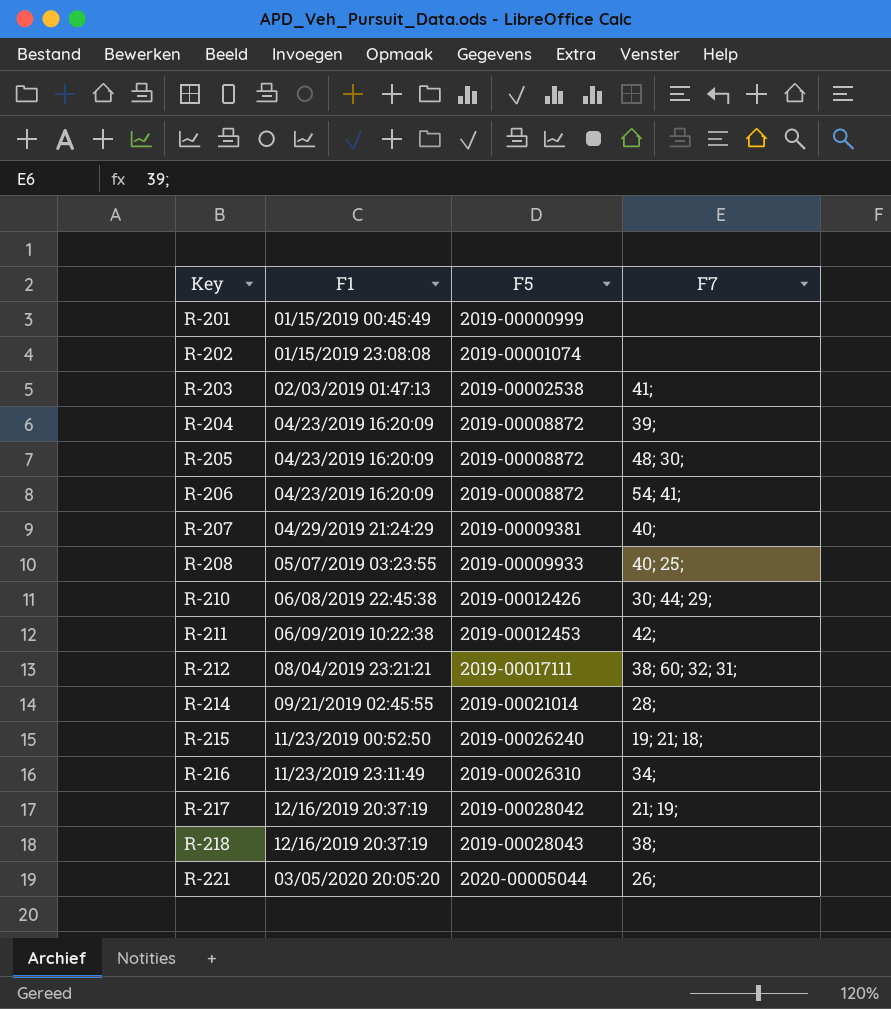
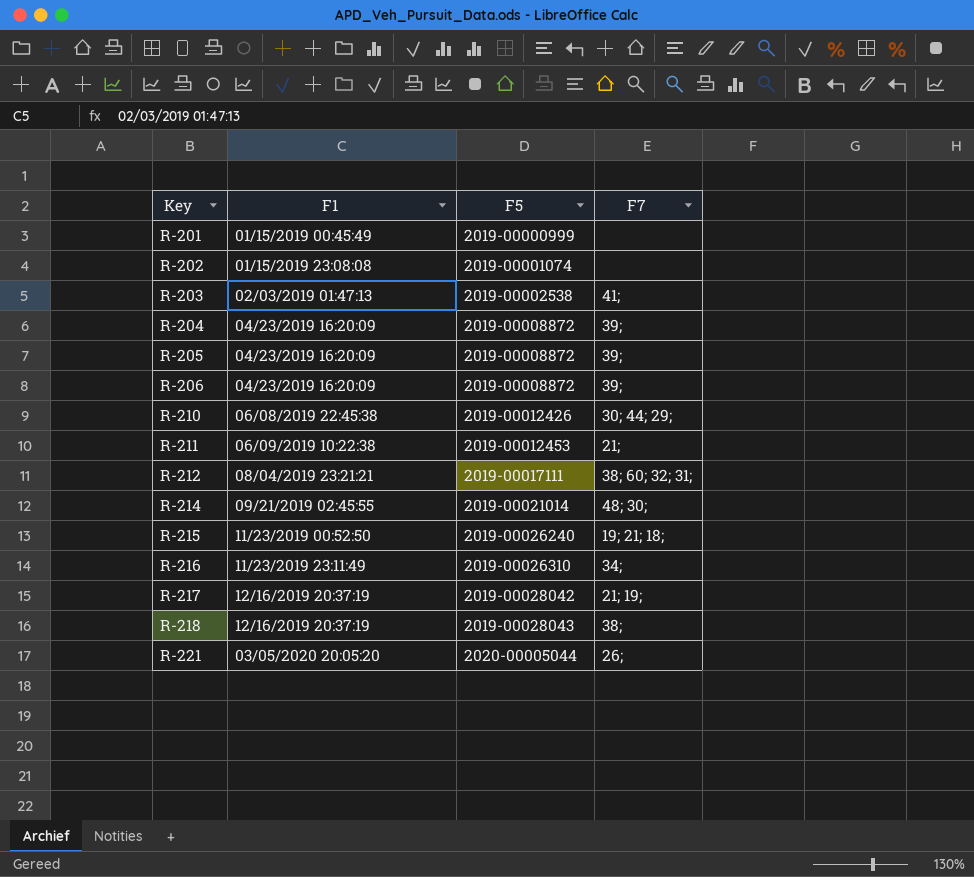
row R-207: 04/29/2019 21:24:29 | 2019-00009381 | 40; -> none
row R-208: 05/07/2019 03:23:55 | 2019-00009933 | 40; 25; -> none
R-205 | F7: 48; 30; -> 39;
R-206 | F7: 54; 41; -> 39;
R-211 | F7: 42; -> 21;
R-214 | F7: 28; -> 48; 30;

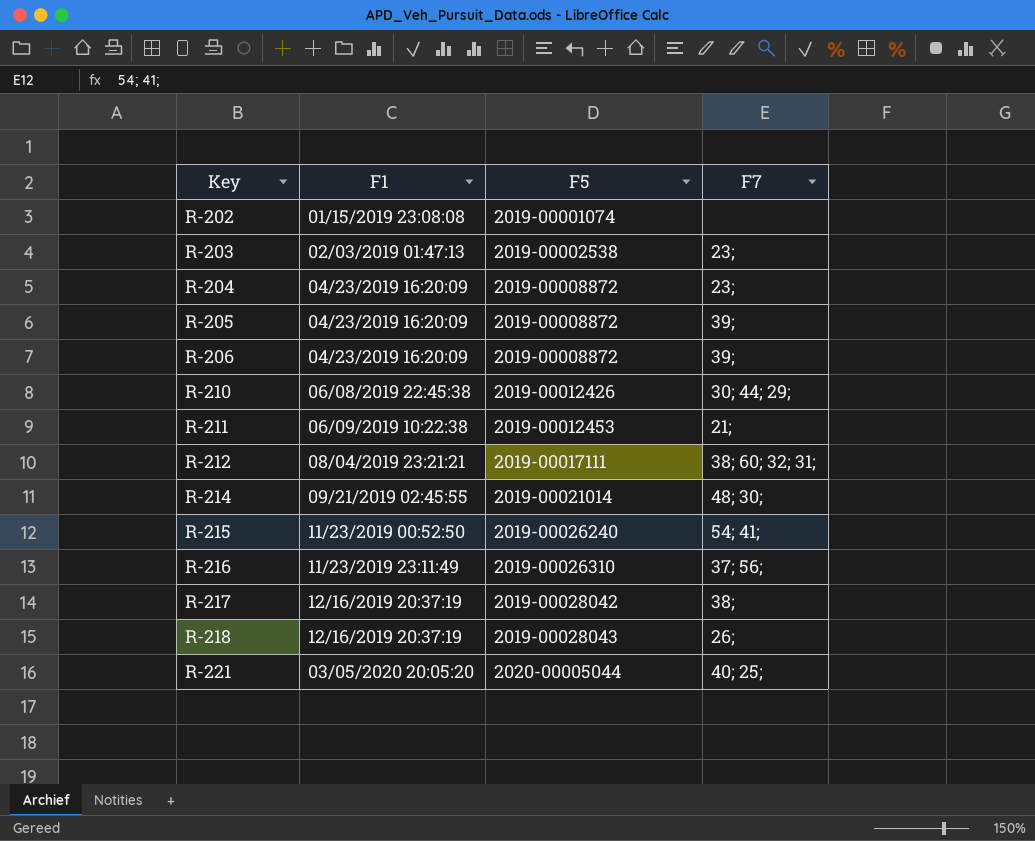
row R-201: 01/15/2019 00:45:49 | 2019-00000999 | none -> none
R-203 | F7: 41; -> 23;
R-204 | F7: 39; -> 23;
R-215 | F7: 19; 21; 18; -> 54; 41;
R-216 | F7: 34; -> 37; 56;
R-217 | F7: 21; 19; -> 38;
R-218 | F7: 38; -> 26;
R-221 | F7: 26; -> 40; 25;

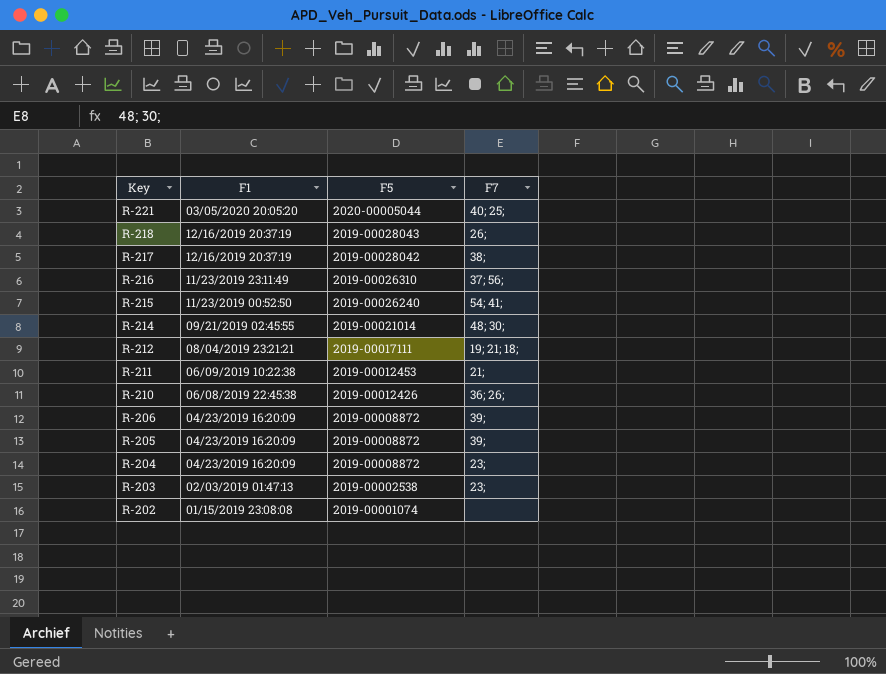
row order: Key ascending -> Key descending
R-212 | F7: 38; 60; 32; 31; -> 19; 21; 18;
R-210 | F7: 30; 44; 29; -> 36; 26;

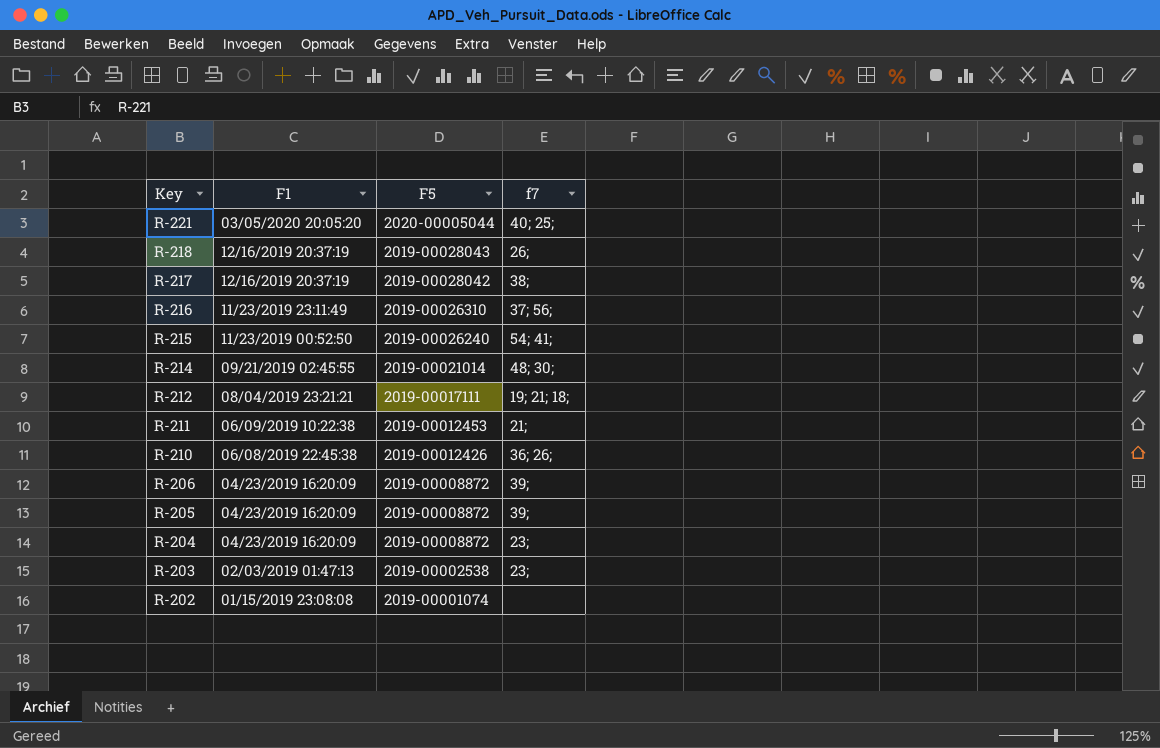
column name: F7 -> f7

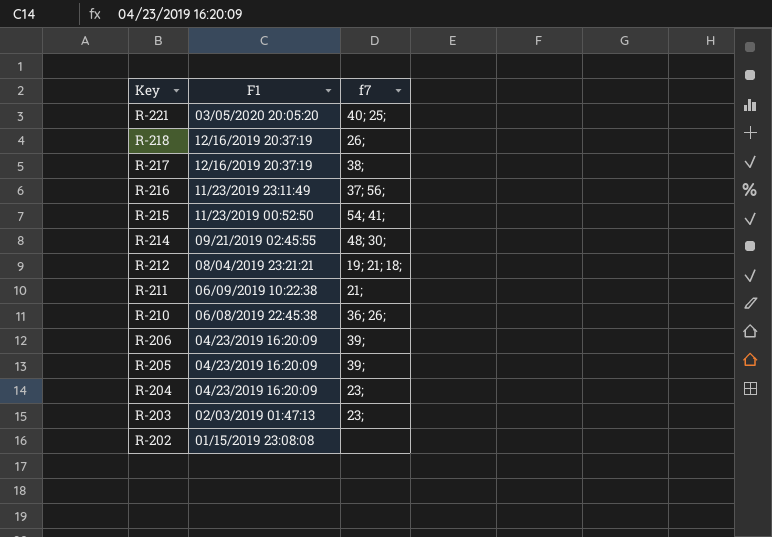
column F5 | position: 3 -> none

